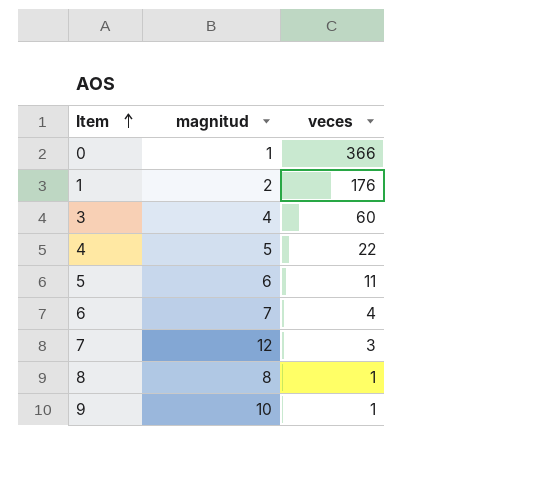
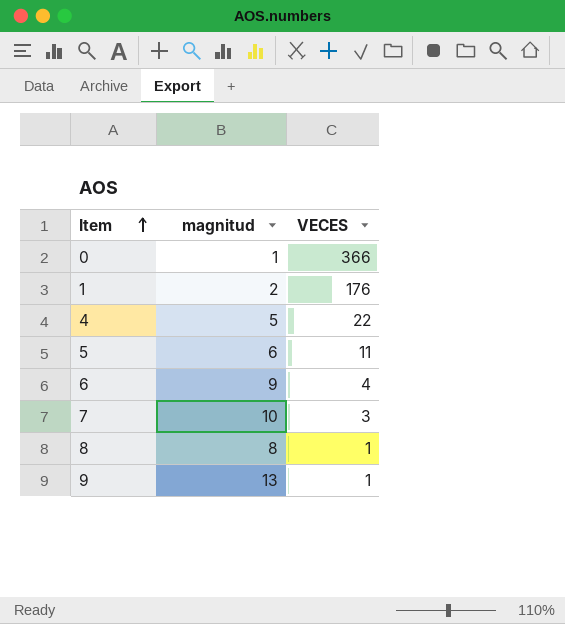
column name: veces -> VECES
row 3: 4 | 60 -> none
6 | magnitud: 7 -> 9
7 | magnitud: 12 -> 10
9 | magnitud: 10 -> 13

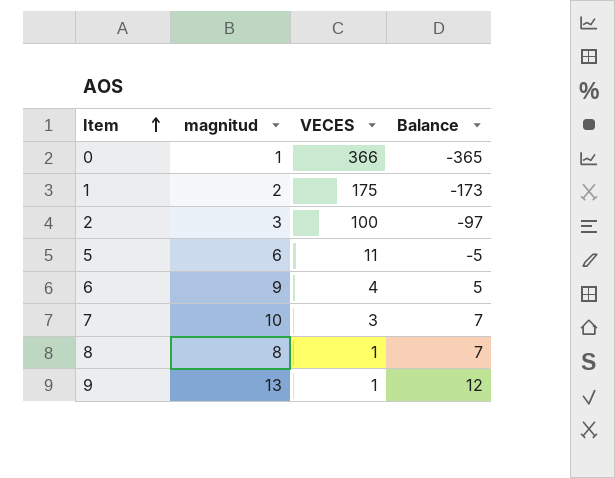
column Balance | formula: none -> [magnitud] - [VECES]
row 4: 5 | 22 -> none
1 | VECES: 176 -> 175
row 2: none -> 3 | 100 | -97

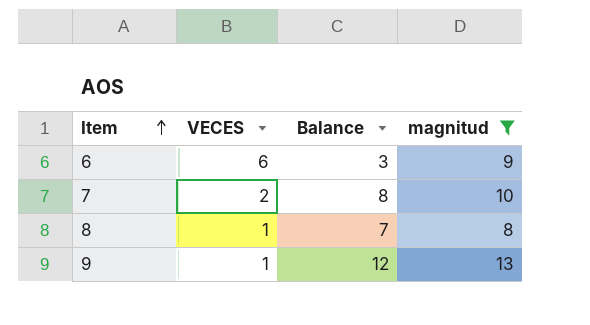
filter: none -> magnitud >= 8
column magnitud | position: 2 -> 4
6 | VECES: 4 -> 6
6 | Balance: 5 -> 3
7 | VECES: 3 -> 2
7 | Balance: 7 -> 8

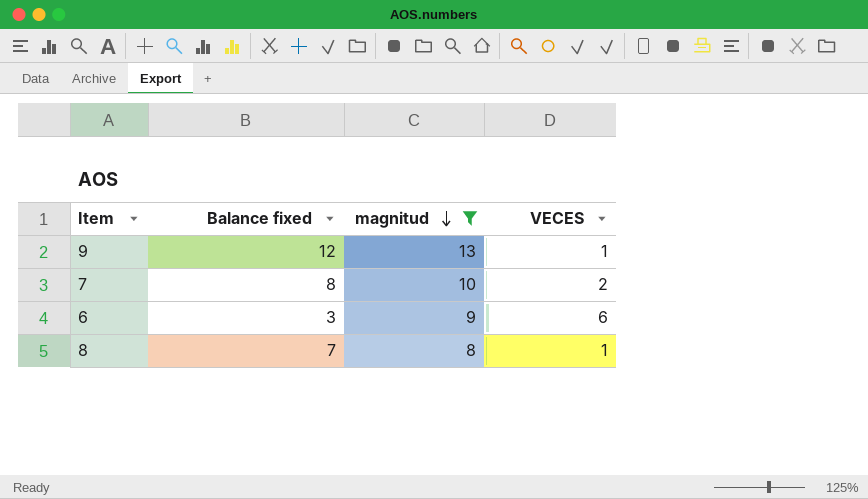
row order: Item ascending -> magnitud descending
column name: Balance -> Balance fixed
column VECES | position: 2 -> 4

